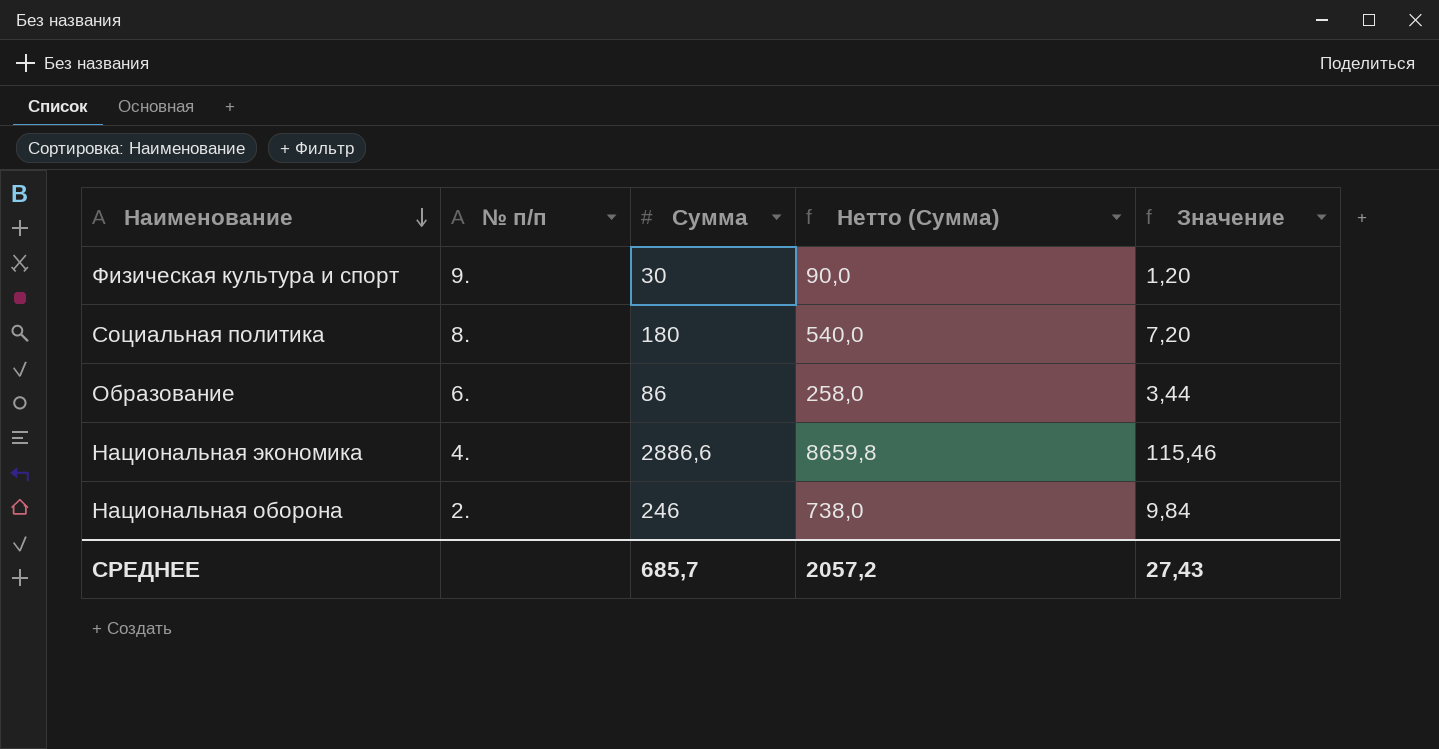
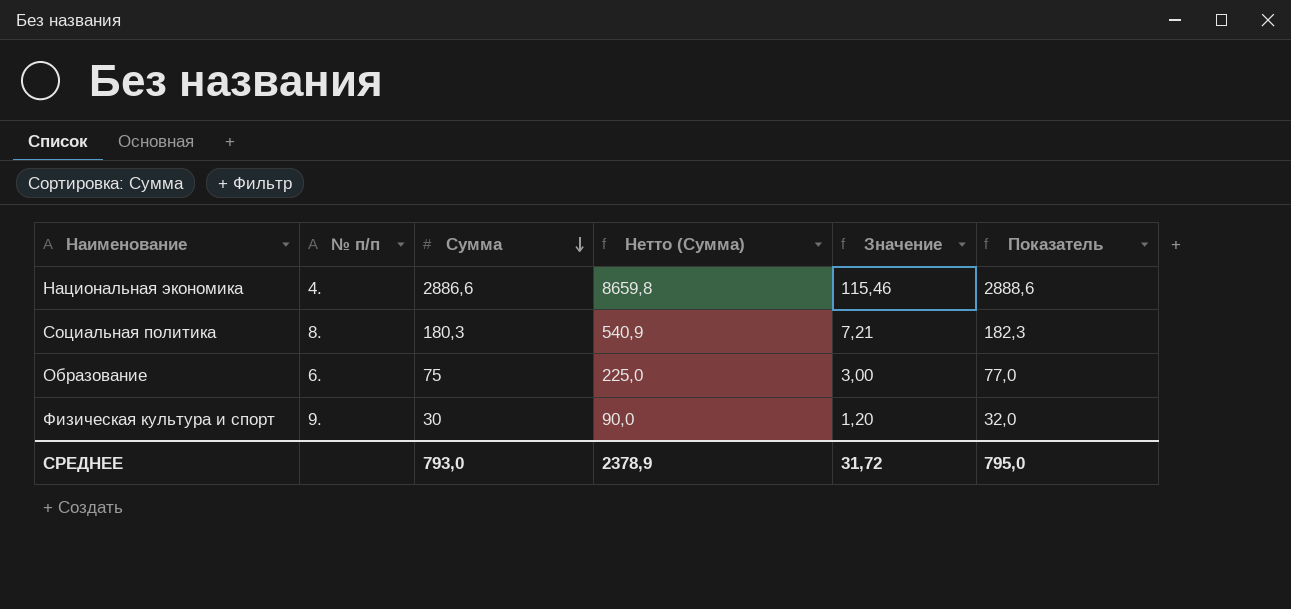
row order: Наименование descending -> Сумма descending
column Показатель | formula: none -> [Сумма] + 2
row Национальная оборона: 2. | 246 | 738,0 | 9,84 -> none
Социальная политика | Сумма: 180 -> 180,3
Социальная политика | Нетто (Сумма): 540,0 -> 540,9
Социальная политика | Значение: 7,20 -> 7,21
Образование | Сумма: 86 -> 75
Образование | Нетто (Сумма): 258,0 -> 225,0
Образование | Значение: 3,44 -> 3,00
СРЕДНЕЕ | Сумма: 685,7 -> 793,0
СРЕДНЕЕ | Нетто (Сумма): 2057,2 -> 2378,9
СРЕДНЕЕ | Значение: 27,43 -> 31,72

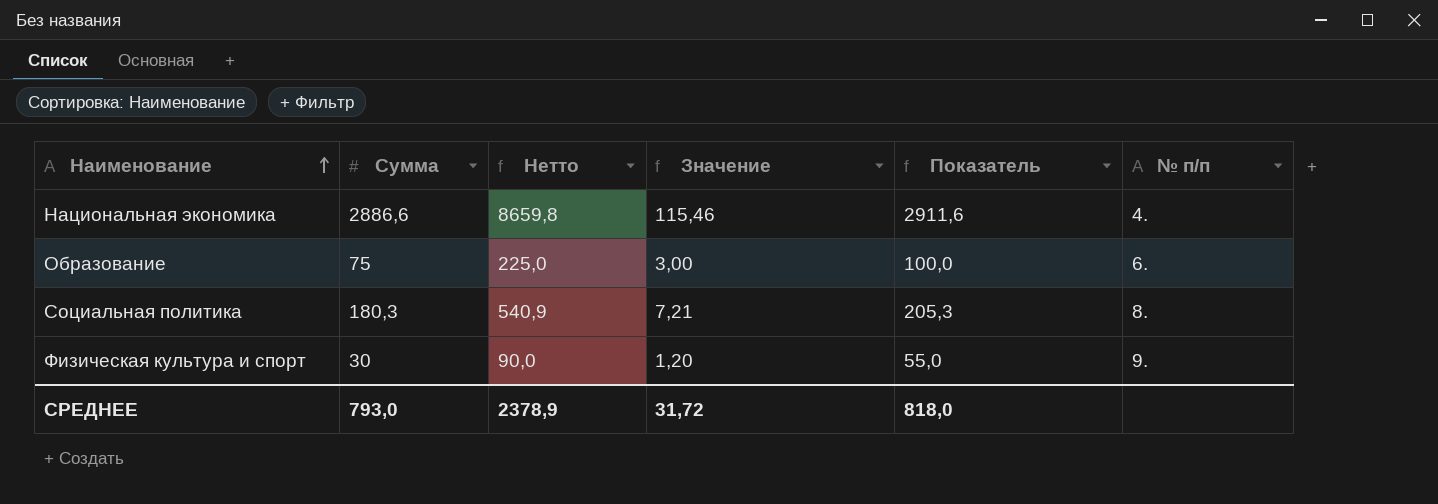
row order: Сумма descending -> Наименование ascending
column name: Нетто (Сумма) -> Нетто
column Показатель | formula: [Сумма] + 2 -> [Сумма] + 25
column № п/п | position: 2 -> 6
СРЕДНЕЕ | Показатель: 795,0 -> 818,0

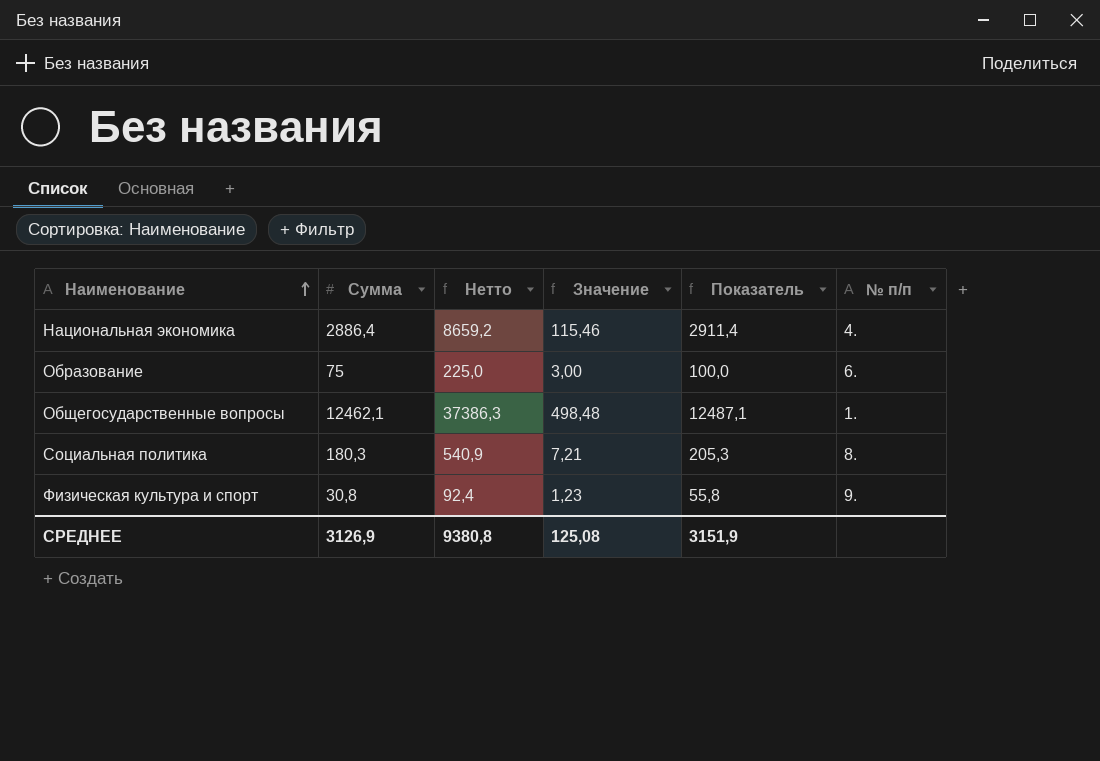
Национальная экономика | Сумма: 2886,6 -> 2886,4
Национальная экономика | Нетто: 8659,8 -> 8659,2
Национальная экономика | Показатель: 2911,6 -> 2911,4
row Общегосударственные вопросы: none -> 12462,1 | 37386,3 | 498,48 | 12487,1 | 1.
Физическая культура и спорт | Сумма: 30 -> 30,8
Физическая культура и спорт | Нетто: 90,0 -> 92,4
Физическая культура и спорт | Значение: 1,20 -> 1,23
Физическая культура и спорт | Показатель: 55,0 -> 55,8
СРЕДНЕЕ | Сумма: 793,0 -> 3126,9
СРЕДНЕЕ | Нетто: 2378,9 -> 9380,8
СРЕДНЕЕ | Значение: 31,72 -> 125,08
СРЕДНЕЕ | Показатель: 818,0 -> 3151,9

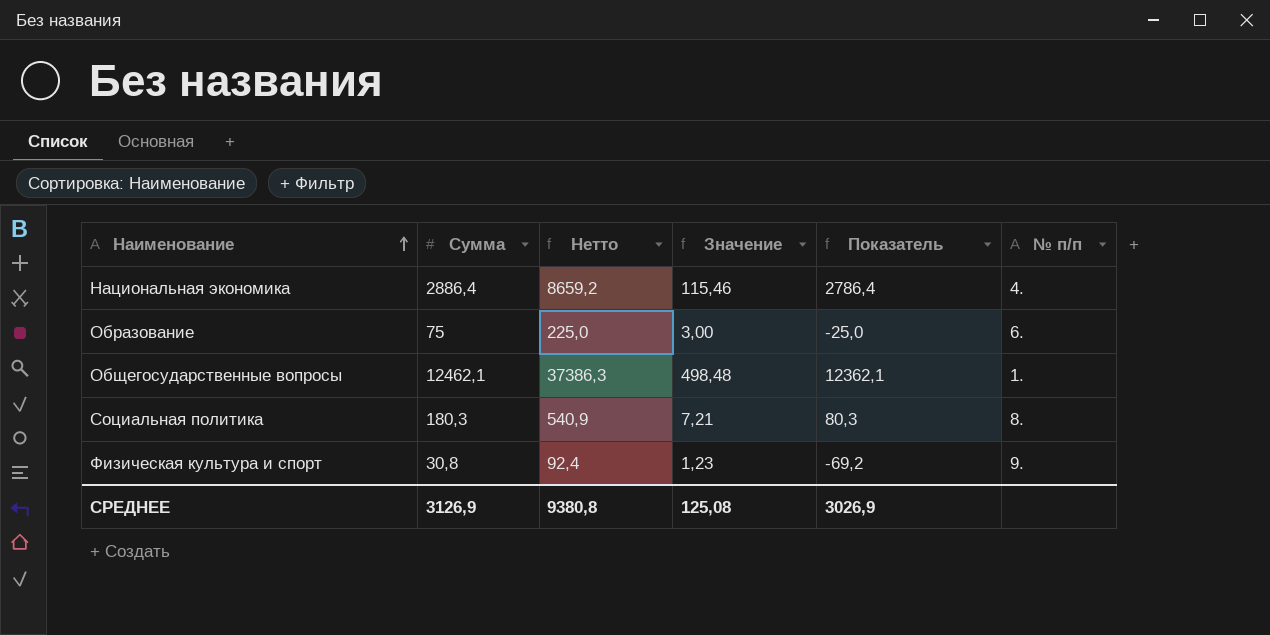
column Показатель | formula: [Сумма] + 25 -> [Сумма] - 100
СРЕДНЕЕ | Показатель: 3151,9 -> 3026,9

